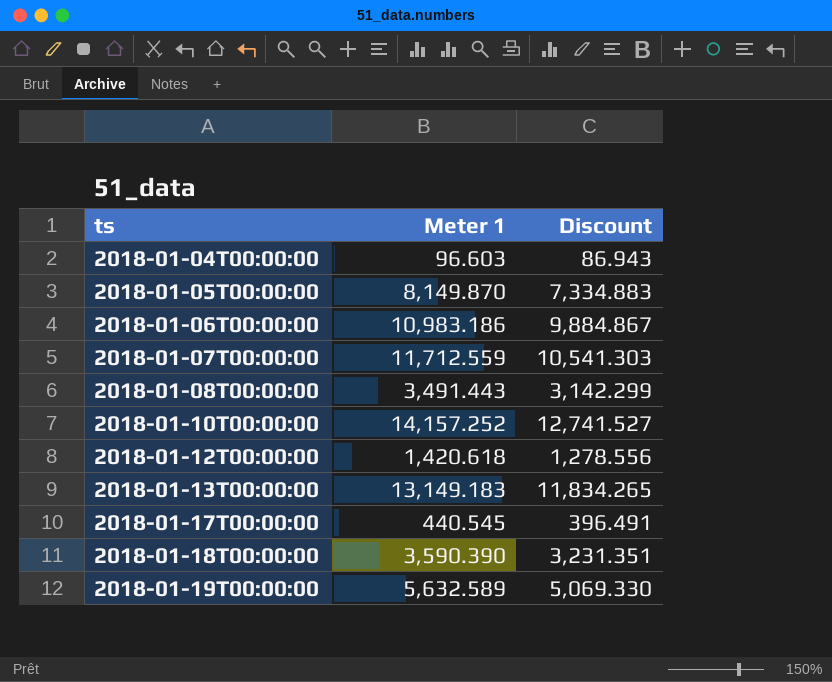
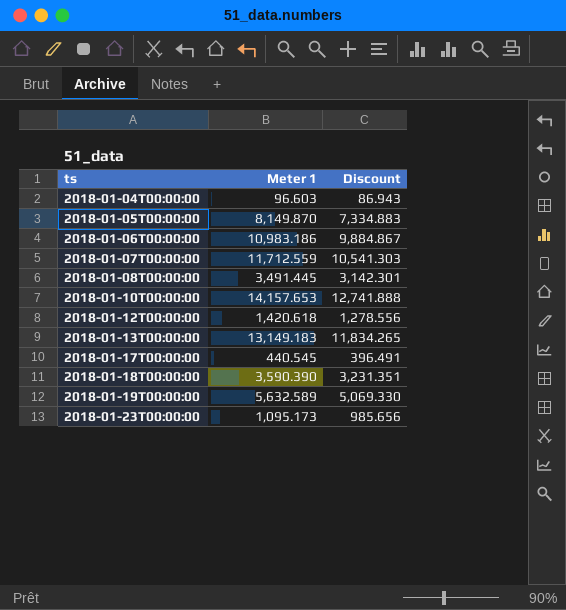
2018-01-08T00:00:00 | Meter 1: 3,491.443 -> 3,491.445
2018-01-08T00:00:00 | Discount: 3,142.299 -> 3,142.301
2018-01-10T00:00:00 | Meter 1: 14,157.252 -> 14,157.653
2018-01-10T00:00:00 | Discount: 12,741.527 -> 12,741.888
row 2018-01-23T00:00:00: none -> 1,095.173 | 985.656

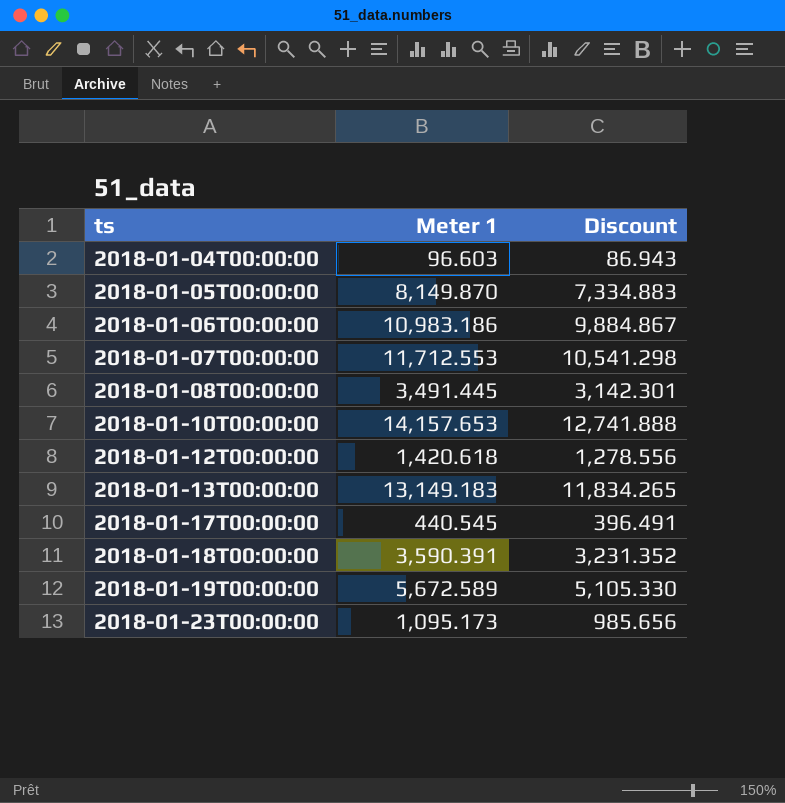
2018-01-07T00:00:00 | Meter 1: 11,712.559 -> 11,712.553
2018-01-07T00:00:00 | Discount: 10,541.303 -> 10,541.298
2018-01-18T00:00:00 | Meter 1: 3,590.390 -> 3,590.391
2018-01-18T00:00:00 | Discount: 3,231.351 -> 3,231.352
2018-01-19T00:00:00 | Meter 1: 5,632.589 -> 5,672.589
2018-01-19T00:00:00 | Discount: 5,069.330 -> 5,105.330

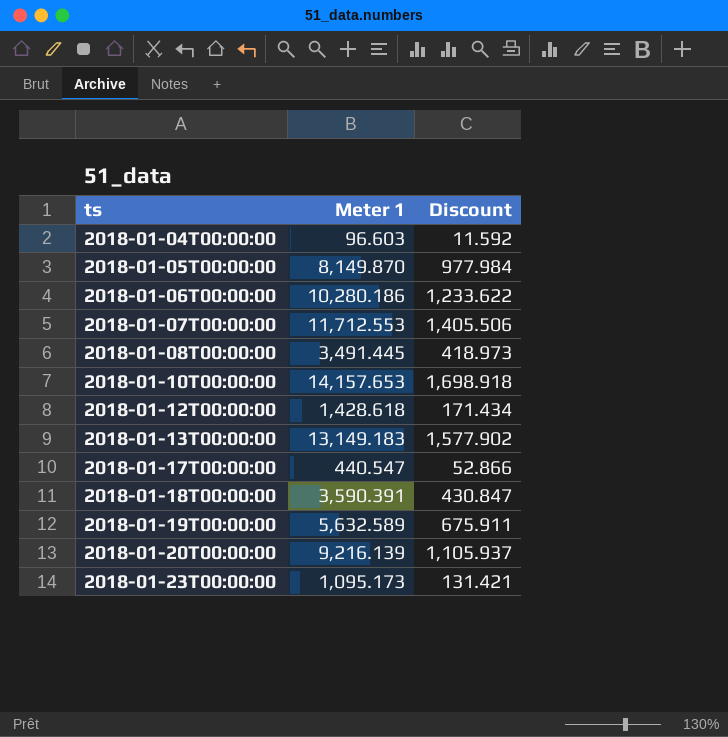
column Discount | formula: [Meter 1] * 0.9 -> [Meter 1] * 0.12
2018-01-06T00:00:00 | Meter 1: 10,983.186 -> 10,280.186
2018-01-12T00:00:00 | Meter 1: 1,420.618 -> 1,428.618
2018-01-17T00:00:00 | Meter 1: 440.545 -> 440.547
2018-01-19T00:00:00 | Meter 1: 5,672.589 -> 5,632.589
row 2018-01-20T00:00:00: none -> 9,216.139 | 1,105.937

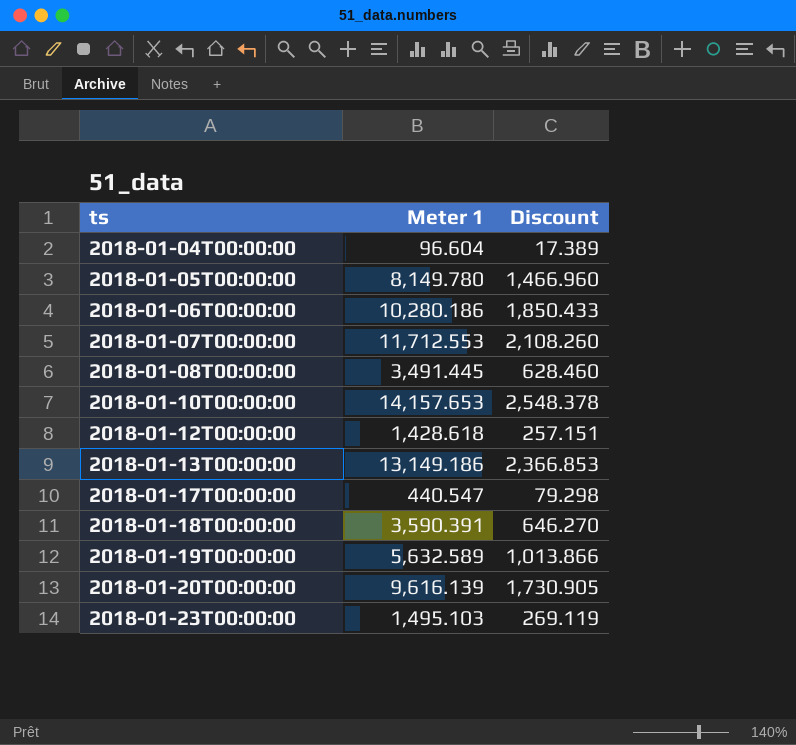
column Discount | formula: [Meter 1] * 0.12 -> [Meter 1] * 0.18
2018-01-04T00:00:00 | Meter 1: 96.603 -> 96.604
2018-01-05T00:00:00 | Meter 1: 8,149.870 -> 8,149.780
2018-01-13T00:00:00 | Meter 1: 13,149.183 -> 13,149.186
2018-01-20T00:00:00 | Meter 1: 9,216.139 -> 9,616.139
2018-01-23T00:00:00 | Meter 1: 1,095.173 -> 1,495.103

